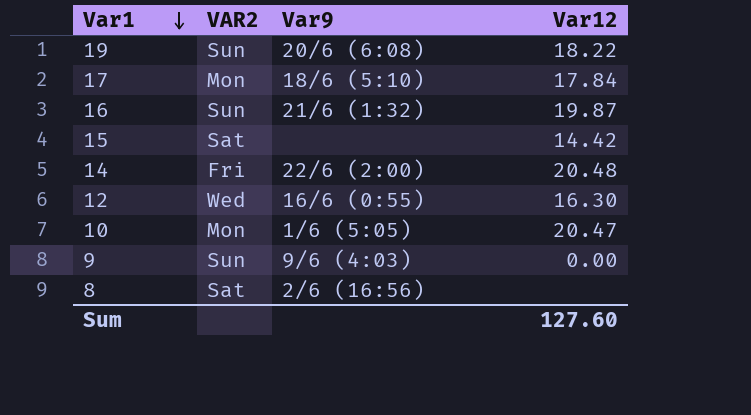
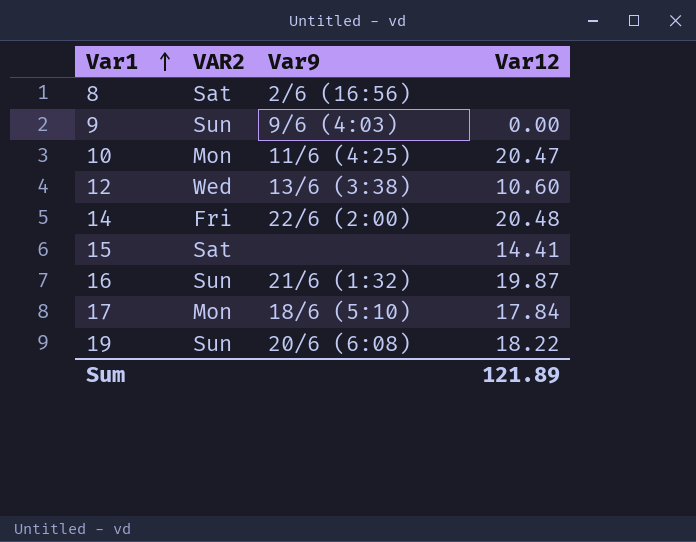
row order: Var1 descending -> Var1 ascending
10 | Var9: 1/6 (5:05) -> 11/6 (4:25)
12 | Var9: 16/6 (0:55) -> 13/6 (3:38)
12 | Var12: 16.30 -> 10.60
15 | Var12: 14.42 -> 14.41
Sum | Var12: 127.60 -> 121.89

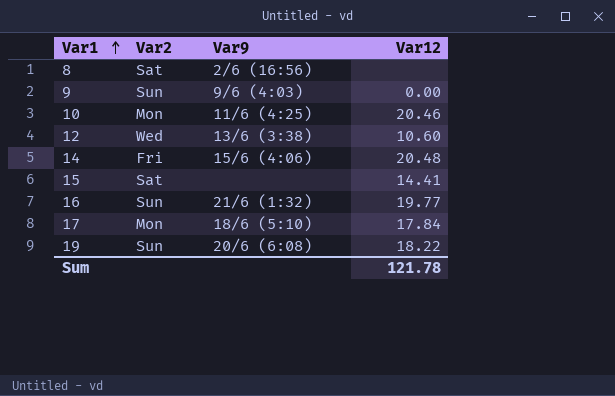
column name: VAR2 -> Var2
10 | Var12: 20.47 -> 20.46
14 | Var9: 22/6 (2:00) -> 15/6 (4:06)
16 | Var12: 19.87 -> 19.77
Sum | Var12: 121.89 -> 121.78

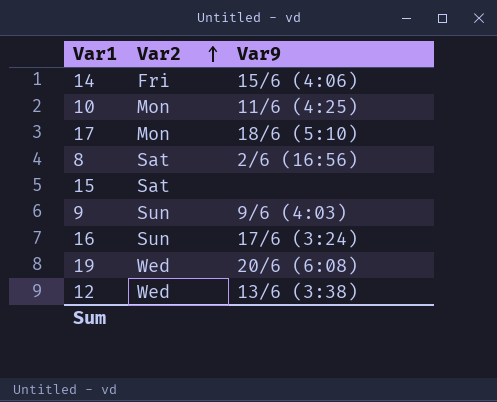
row order: Var1 ascending -> Var2 ascending
column Var12 | position: 4 -> none
16 | Var9: 21/6 (1:32) -> 17/6 (3:24)
19 | Var2: Sun -> Wed

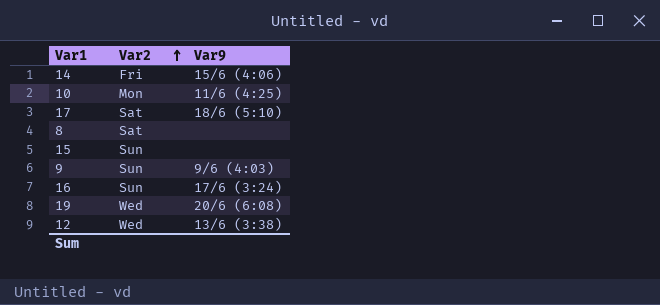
17 | Var2: Mon -> Sat
8 | Var9: 2/6 (16:56) -> none
15 | Var2: Sat -> Sun

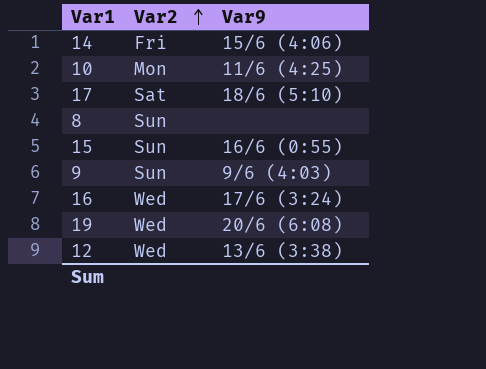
8 | Var2: Sat -> Sun
15 | Var9: none -> 16/6 (0:55)
16 | Var2: Sun -> Wed

